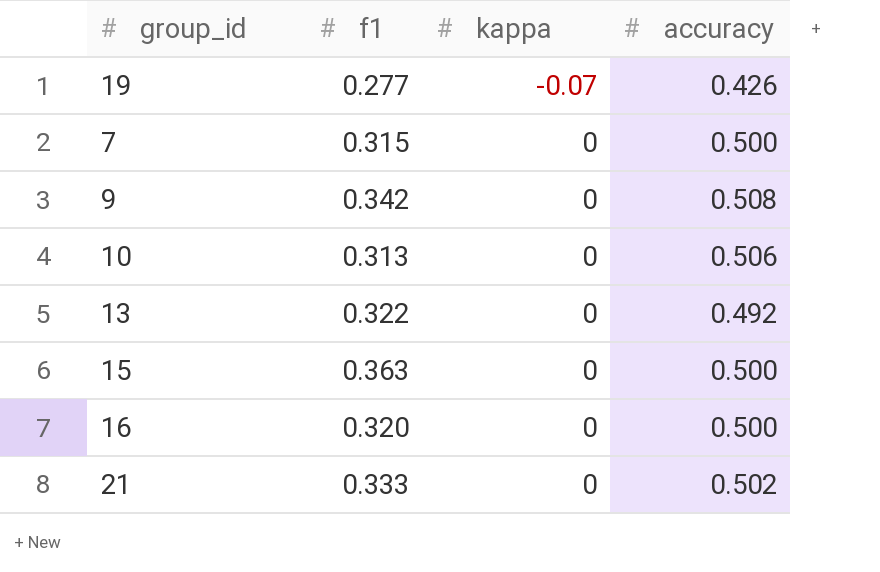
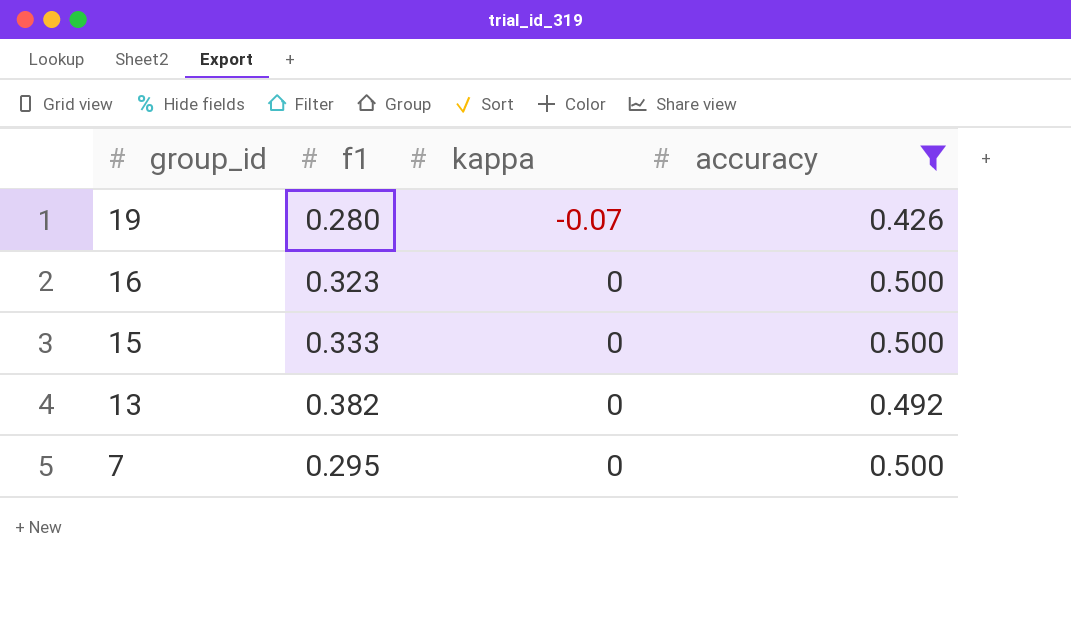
filter: none -> accuracy <= 0.500
row order: kappa ascending -> group_id descending
19 | f1: 0.277 -> 0.280
16 | f1: 0.320 -> 0.323
15 | f1: 0.363 -> 0.333
13 | f1: 0.322 -> 0.382
7 | f1: 0.315 -> 0.295

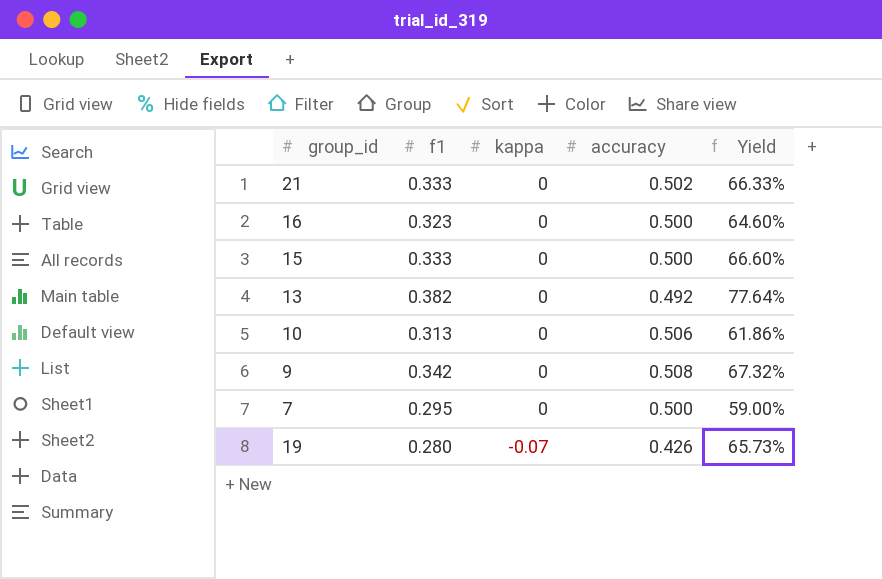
filter: accuracy <= 0.500 -> none
row order: group_id descending -> kappa descending
column Yield | formula: none -> [f1] / [accuracy]

